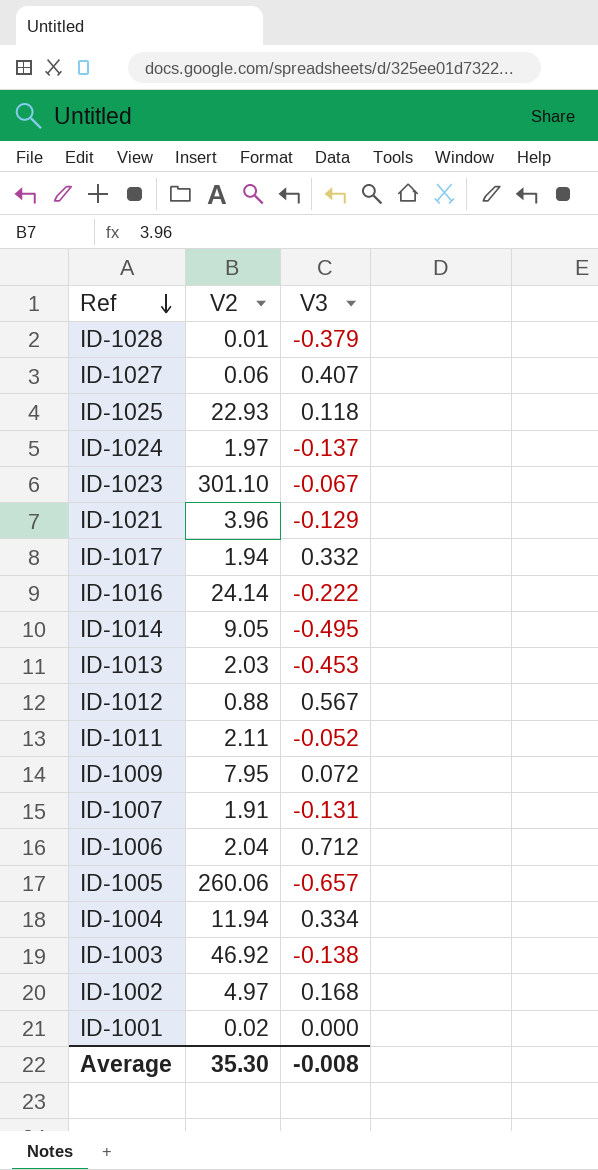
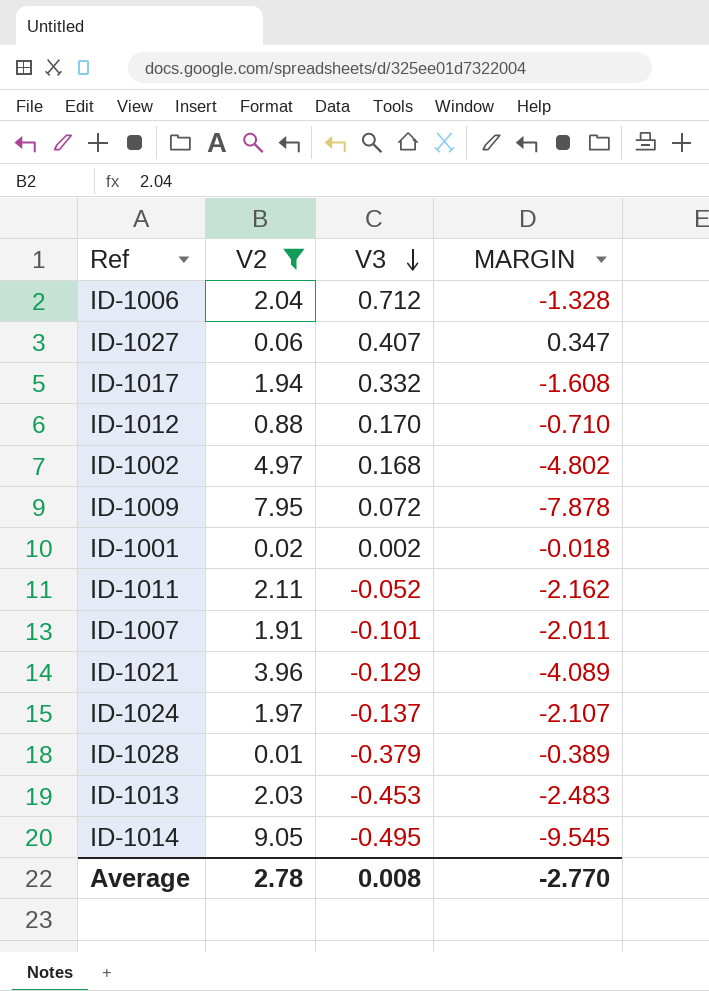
filter: none -> V2 <= 9.05
row order: Ref descending -> V3 descending
column MARGIN | formula: none -> [V3] - [V2]
ID-1012 | V3: 0.567 -> 0.170
ID-1001 | V3: 0.000 -> 0.002
ID-1007 | V3: -0.131 -> -0.101
Average | V2: 35.30 -> 2.78
Average | V3: -0.008 -> 0.008

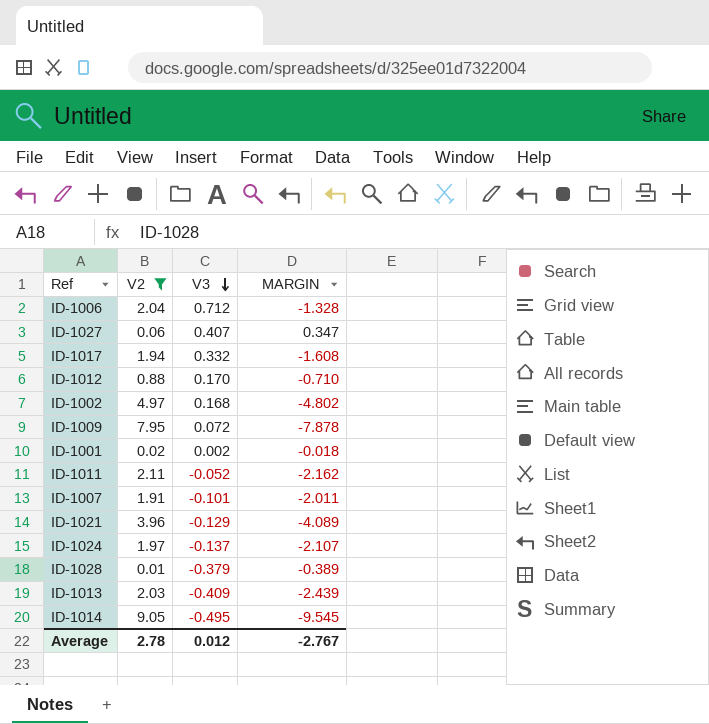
ID-1013 | V3: -0.453 -> -0.409
ID-1013 | MARGIN: -2.483 -> -2.439
Average | V3: 0.008 -> 0.012
Average | MARGIN: -2.770 -> -2.767

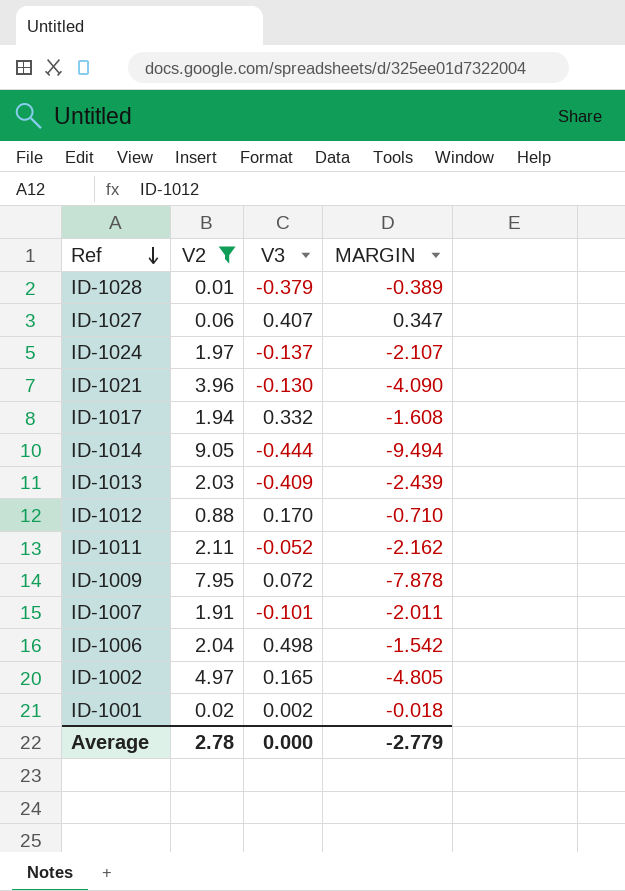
row order: V3 descending -> Ref descending
ID-1021 | V3: -0.129 -> -0.130
ID-1021 | MARGIN: -4.089 -> -4.090
ID-1014 | V3: -0.495 -> -0.444
ID-1014 | MARGIN: -9.545 -> -9.494
ID-1006 | V3: 0.712 -> 0.498
ID-1006 | MARGIN: -1.328 -> -1.542
ID-1002 | V3: 0.168 -> 0.165
ID-1002 | MARGIN: -4.802 -> -4.805
Average | V3: 0.012 -> 0.000
Average | MARGIN: -2.767 -> -2.779

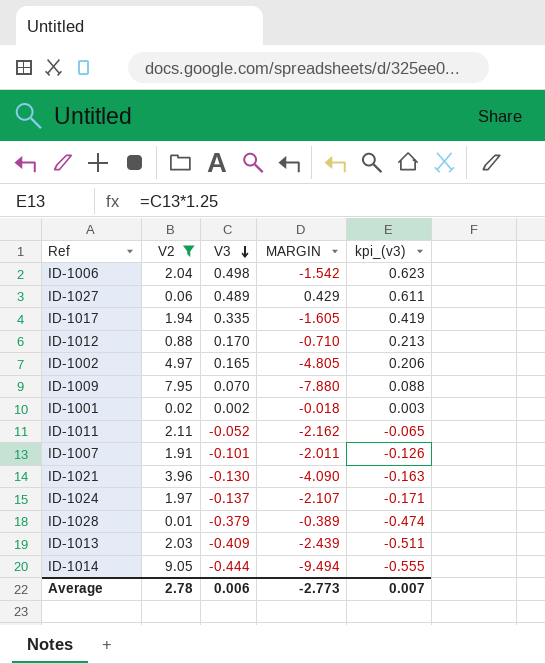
row order: Ref descending -> V3 descending
column kpi_(v3) | formula: none -> [V3] * 1.25
ID-1027 | V3: 0.407 -> 0.489
ID-1027 | MARGIN: 0.347 -> 0.429
ID-1017 | V3: 0.332 -> 0.335
ID-1017 | MARGIN: -1.608 -> -1.605
ID-1009 | V3: 0.072 -> 0.070
ID-1009 | MARGIN: -7.878 -> -7.880
Average | V3: 0.000 -> 0.006
Average | MARGIN: -2.779 -> -2.773

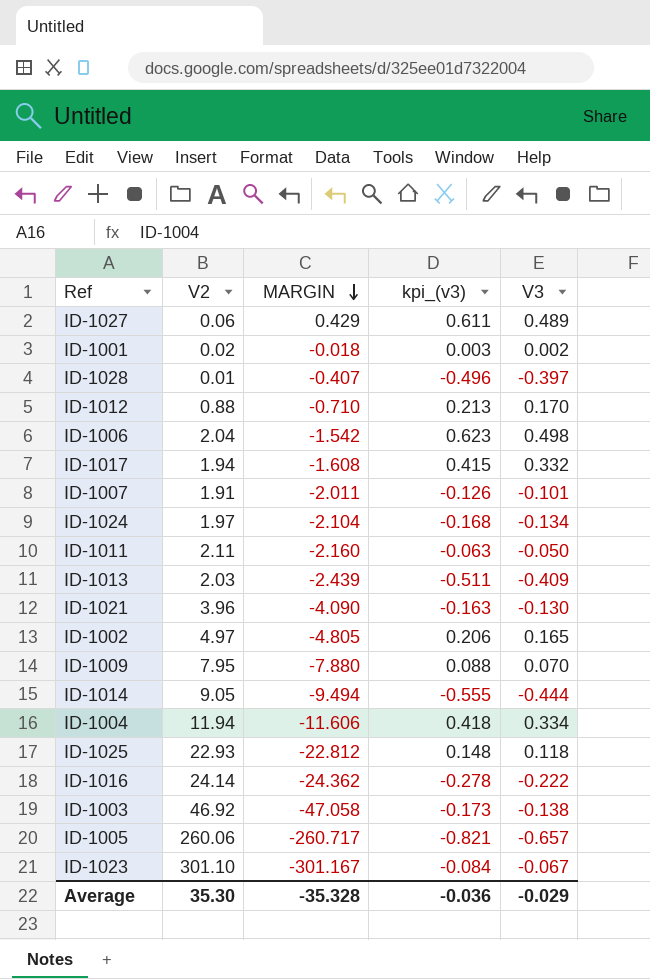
filter: V2 <= 9.05 -> none
row order: V3 descending -> MARGIN descending
column V3 | position: 3 -> 5
ID-1028 | MARGIN: -0.389 -> -0.407
ID-1028 | kpi_(v3): -0.474 -> -0.496
ID-1028 | V3: -0.379 -> -0.397
ID-1017 | MARGIN: -1.605 -> -1.608
ID-1017 | kpi_(v3): 0.419 -> 0.415
ID-1017 | V3: 0.335 -> 0.332
ID-1024 | MARGIN: -2.107 -> -2.104
ID-1024 | kpi_(v3): -0.171 -> -0.168
ID-1024 | V3: -0.137 -> -0.134
ID-1011 | MARGIN: -2.162 -> -2.160
ID-1011 | kpi_(v3): -0.065 -> -0.063
ID-1011 | V3: -0.052 -> -0.050
Average | V2: 2.78 -> 35.30
Average | MARGIN: -2.773 -> -35.328
Average | kpi_(v3): 0.007 -> -0.036
Average | V3: 0.006 -> -0.029

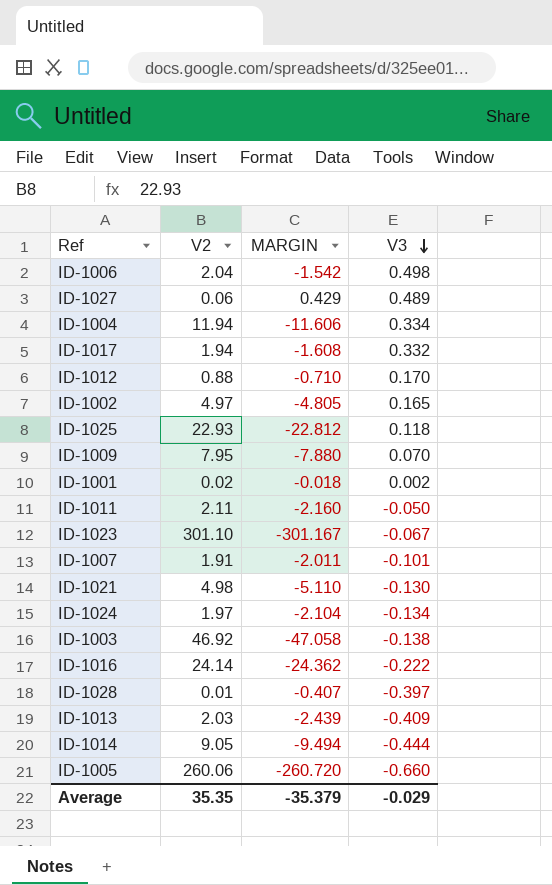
row order: MARGIN descending -> V3 descending
column kpi_(v3) | formula: [V3] * 1.25 -> none
ID-1021 | V2: 3.96 -> 4.98
ID-1021 | MARGIN: -4.090 -> -5.110
ID-1005 | MARGIN: -260.717 -> -260.720
ID-1005 | V3: -0.657 -> -0.660
Average | V2: 35.30 -> 35.35
Average | MARGIN: -35.328 -> -35.379

